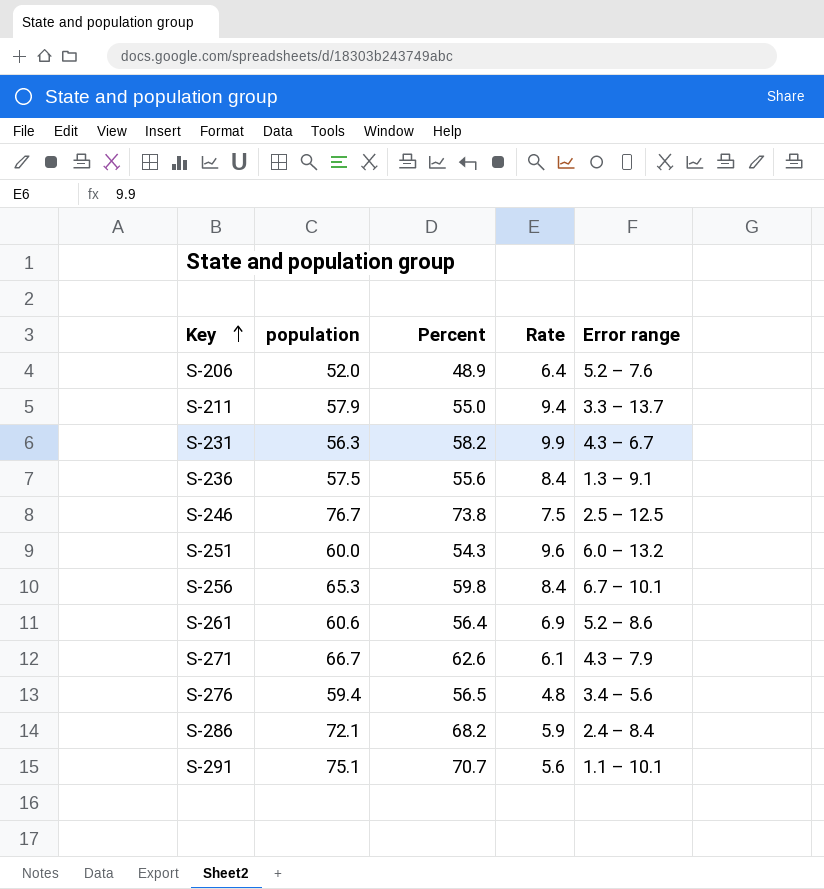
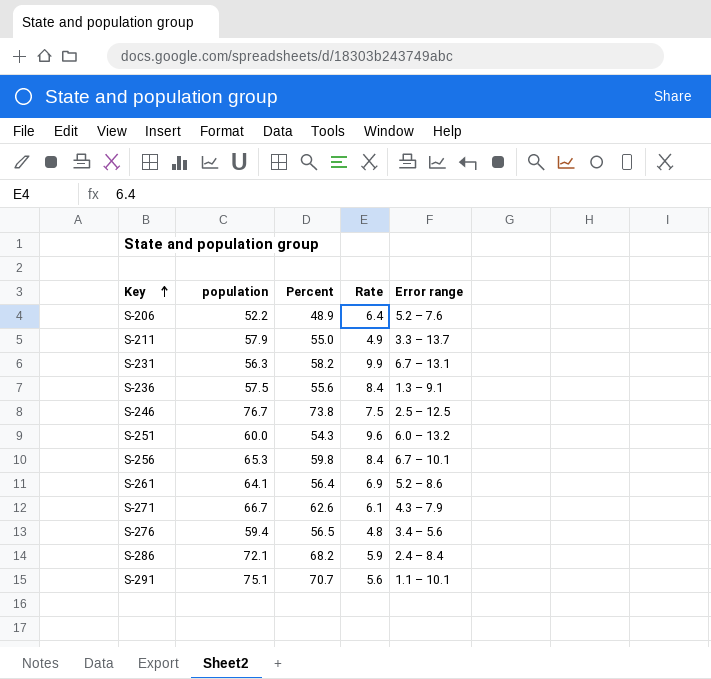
S-206 | population: 52.0 -> 52.2
S-211 | Rate: 9.4 -> 4.9
S-231 | Error range: 4.3 – 6.7 -> 6.7 – 13.1
S-261 | population: 60.6 -> 64.1

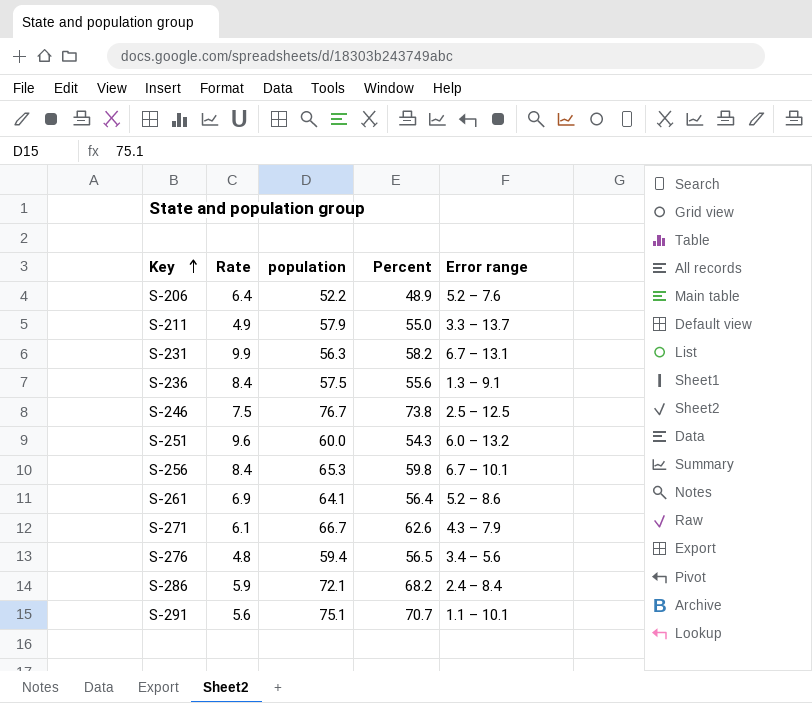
column Rate | position: 4 -> 2

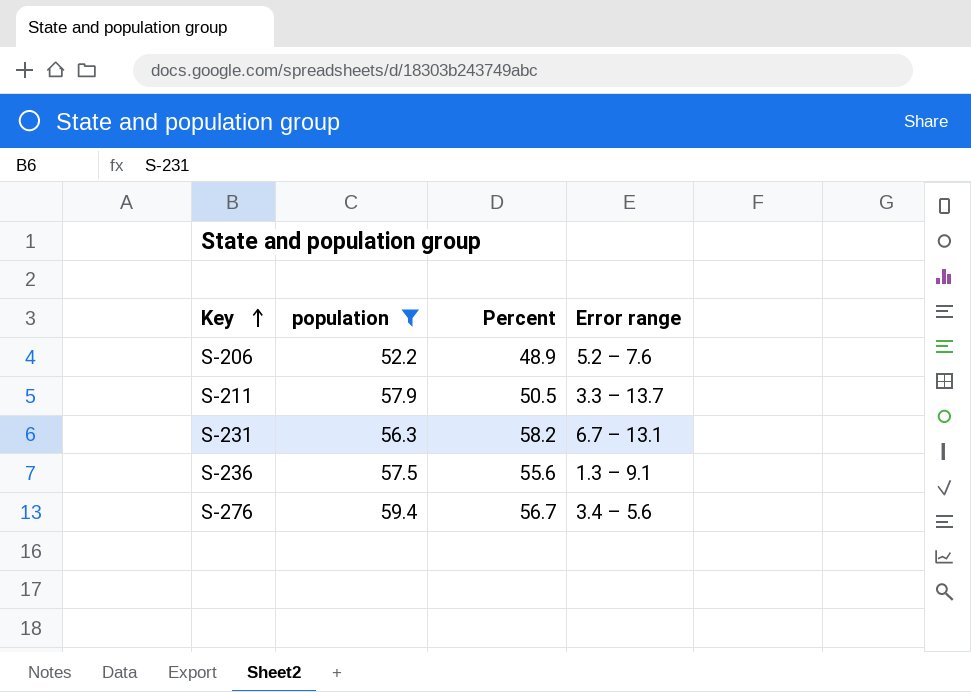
filter: none -> population <= 59.4
column Rate | position: 2 -> none
S-211 | Percent: 55.0 -> 50.5
S-276 | Percent: 56.5 -> 56.7

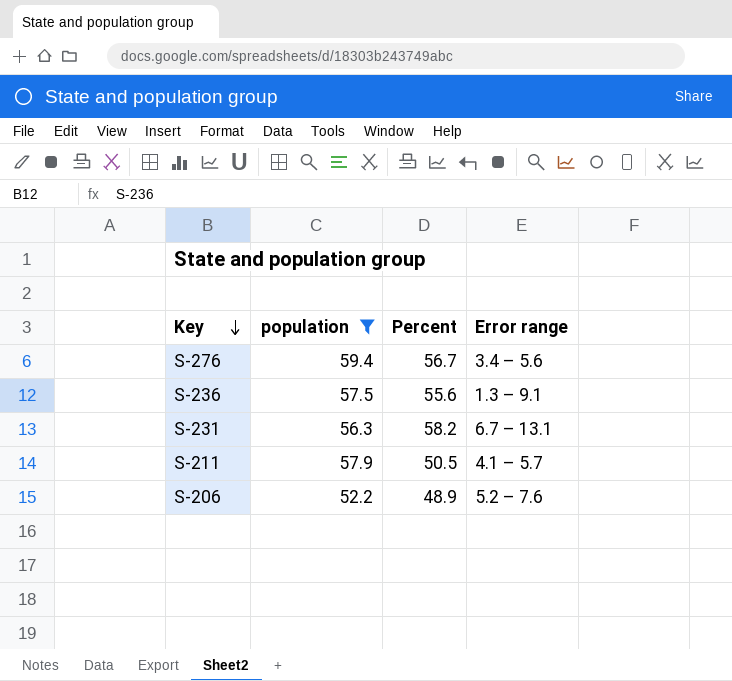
row order: Key ascending -> Key descending
S-211 | Error range: 3.3 – 13.7 -> 4.1 – 5.7

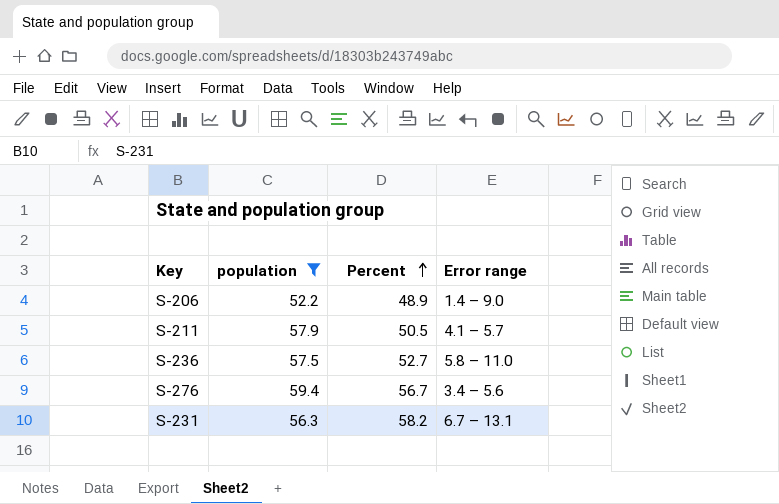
row order: Key descending -> Percent ascending
S-206 | Error range: 5.2 – 7.6 -> 1.4 – 9.0
S-236 | Percent: 55.6 -> 52.7
S-236 | Error range: 1.3 – 9.1 -> 5.8 – 11.0

